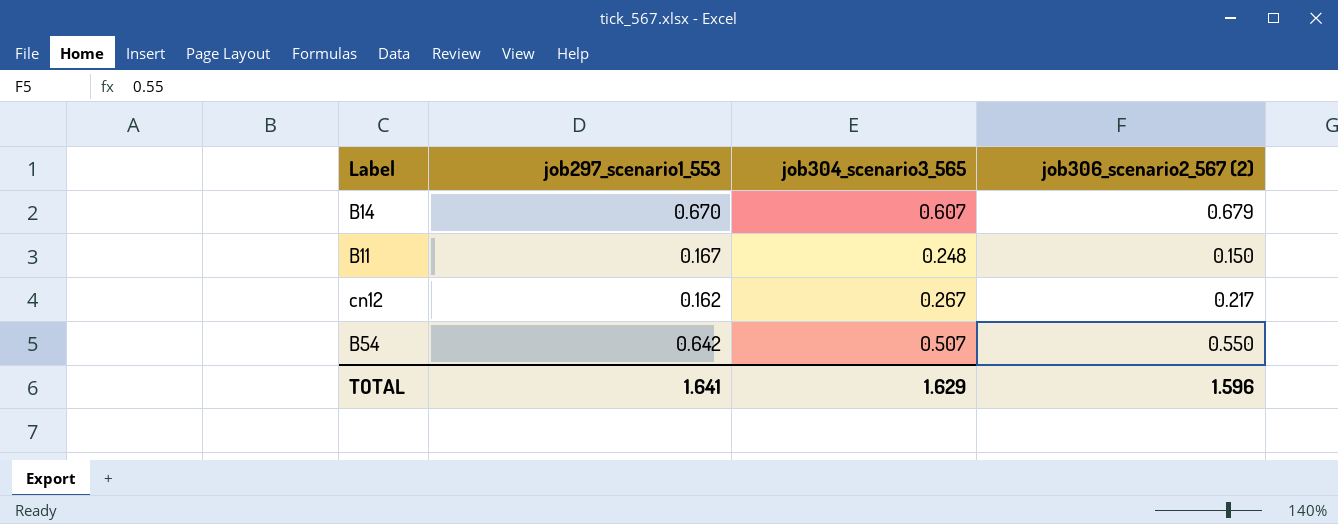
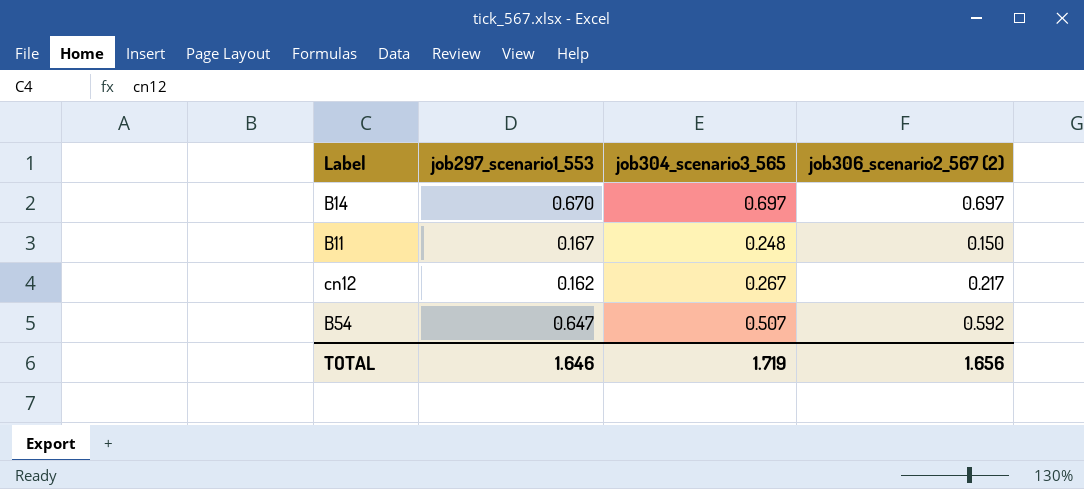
B14 | job304_scenario3_565: 0.607 -> 0.697
B14 | job306_scenario2_567 (2): 0.679 -> 0.697
B54 | job297_scenario1_553: 0.642 -> 0.647
B54 | job306_scenario2_567 (2): 0.550 -> 0.592
TOTAL | job297_scenario1_553: 1.641 -> 1.646
TOTAL | job304_scenario3_565: 1.629 -> 1.719
TOTAL | job306_scenario2_567 (2): 1.596 -> 1.656

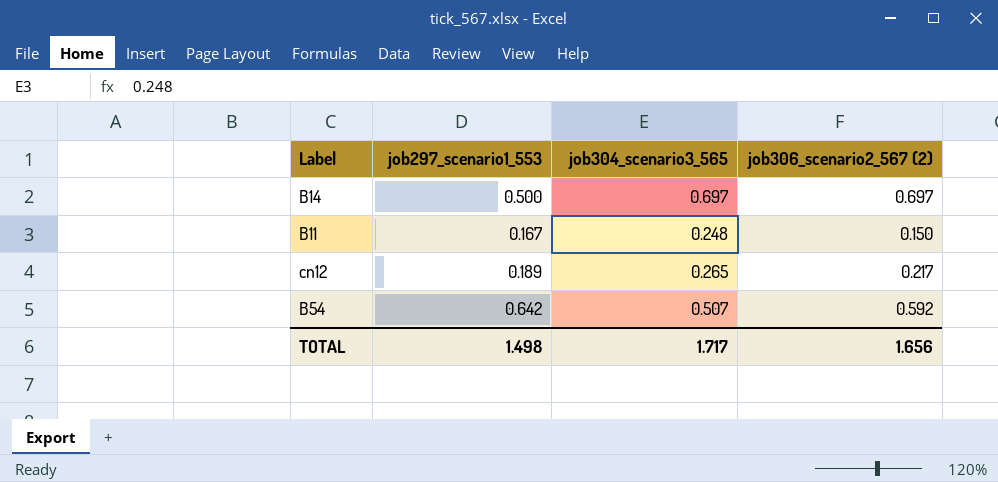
B14 | job297_scenario1_553: 0.670 -> 0.500
cn12 | job297_scenario1_553: 0.162 -> 0.189
cn12 | job304_scenario3_565: 0.267 -> 0.265
B54 | job297_scenario1_553: 0.647 -> 0.642
TOTAL | job297_scenario1_553: 1.646 -> 1.498
TOTAL | job304_scenario3_565: 1.719 -> 1.717

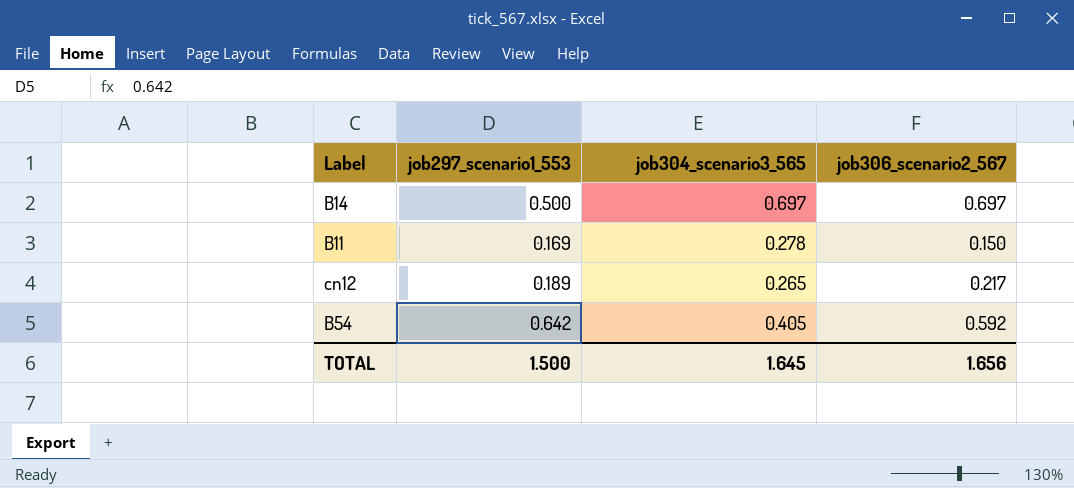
column name: job306_scenario2_567 (2) -> job306_scenario2_567
B11 | job297_scenario1_553: 0.167 -> 0.169
B11 | job304_scenario3_565: 0.248 -> 0.278
B54 | job304_scenario3_565: 0.507 -> 0.405
TOTAL | job297_scenario1_553: 1.498 -> 1.500
TOTAL | job304_scenario3_565: 1.717 -> 1.645

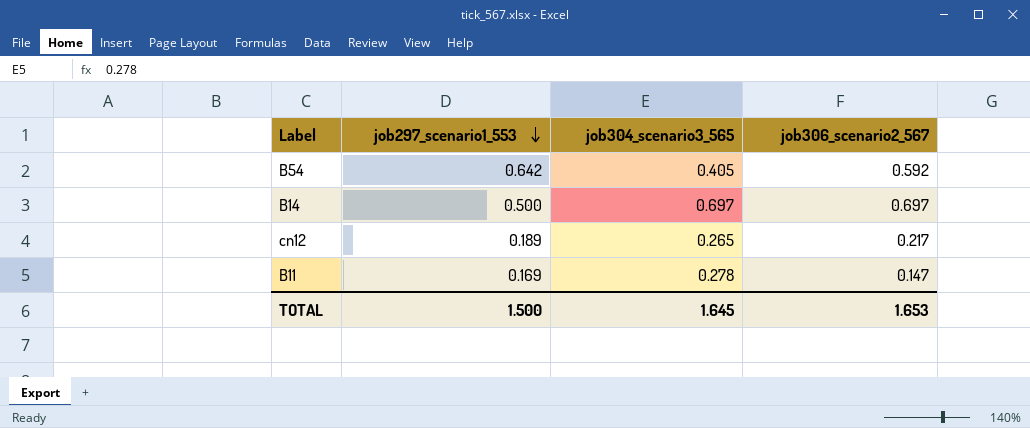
row order: none -> job297_scenario1_553 descending
B11 | job306_scenario2_567: 0.150 -> 0.147
TOTAL | job306_scenario2_567: 1.656 -> 1.653

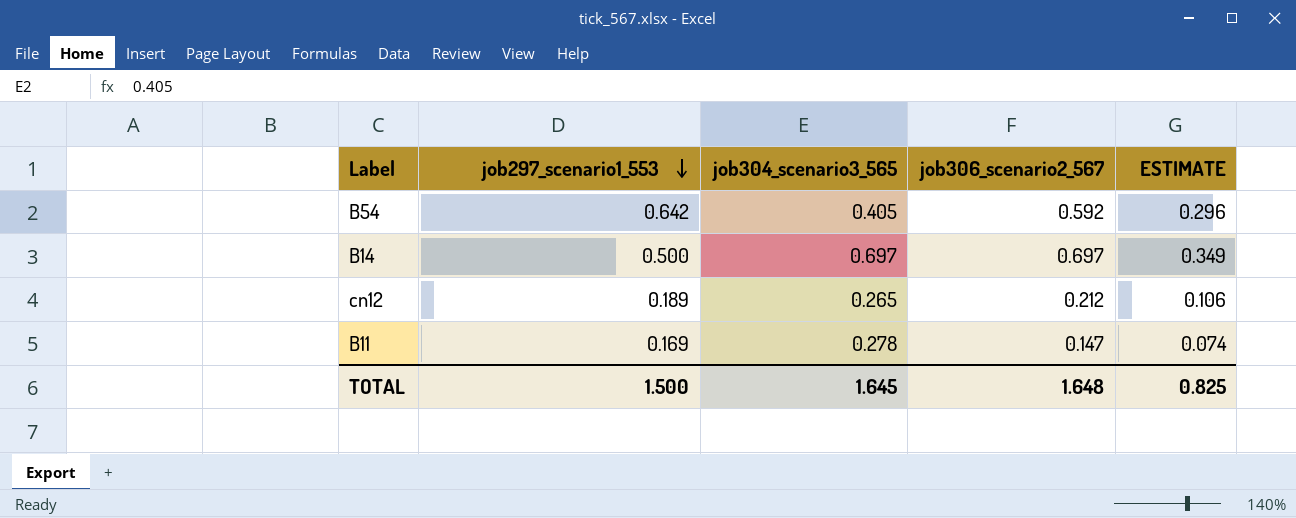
column ESTIMATE | formula: none -> [job306_scenario2_567] * 0.5
cn12 | job306_scenario2_567: 0.217 -> 0.212
TOTAL | job306_scenario2_567: 1.653 -> 1.648

